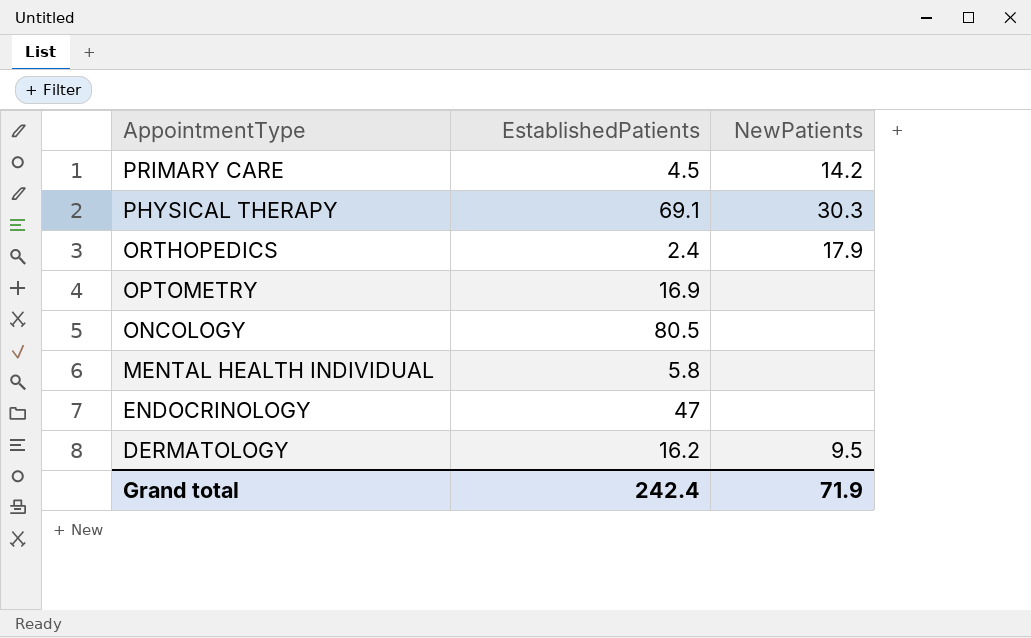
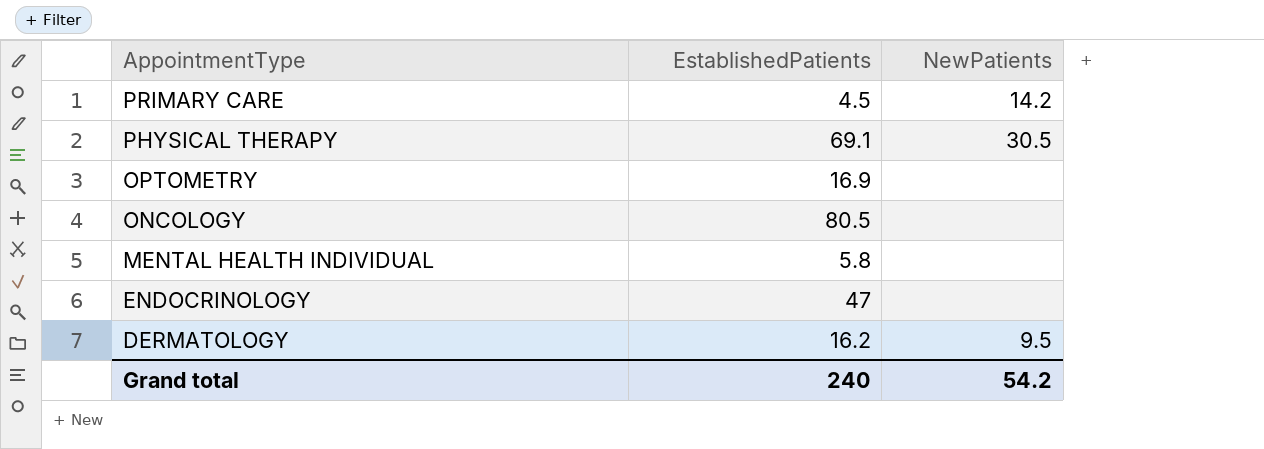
row ORTHOPEDICS: 2.4 | 17.9 -> none
PHYSICAL THERAPY | NewPatients: 30.3 -> 30.5
Grand total | EstablishedPatients: 242.4 -> 240
Grand total | NewPatients: 71.9 -> 54.2

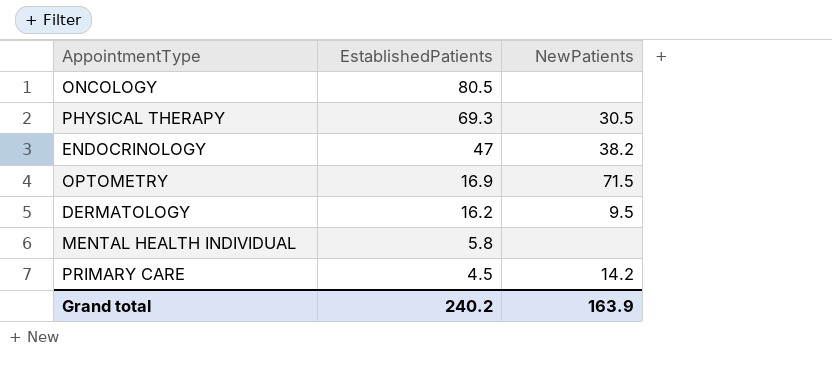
row order: AppointmentType descending -> EstablishedPatients descending
PHYSICAL THERAPY | EstablishedPatients: 69.1 -> 69.3
ENDOCRINOLOGY | NewPatients: none -> 38.2
OPTOMETRY | NewPatients: none -> 71.5
Grand total | EstablishedPatients: 240 -> 240.2
Grand total | NewPatients: 54.2 -> 163.9

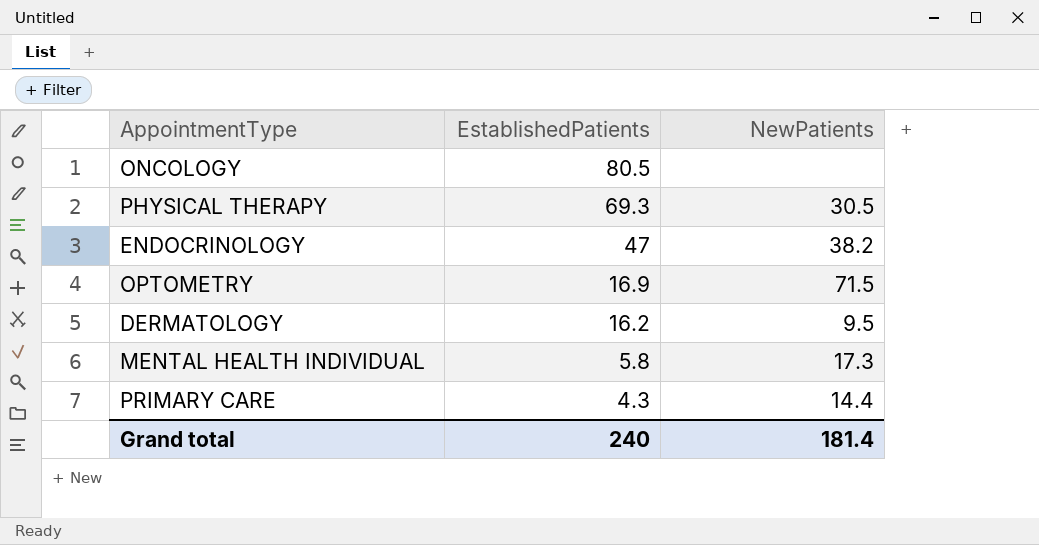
MENTAL HEALTH INDIVIDUAL | NewPatients: none -> 17.3
PRIMARY CARE | EstablishedPatients: 4.5 -> 4.3
PRIMARY CARE | NewPatients: 14.2 -> 14.4
Grand total | EstablishedPatients: 240.2 -> 240
Grand total | NewPatients: 163.9 -> 181.4

